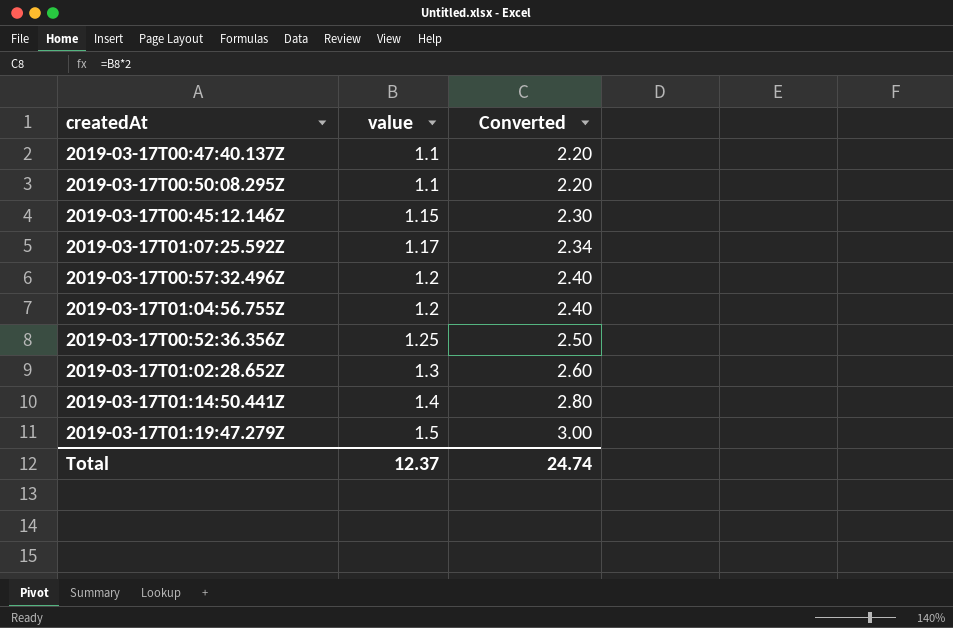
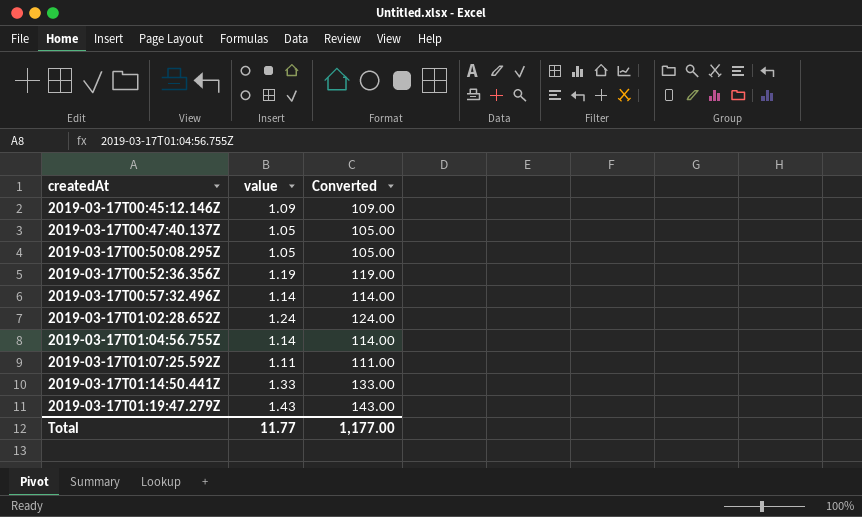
row order: value ascending -> createdAt ascending
column Converted | formula: [value] * 2 -> [value] * 100
2019-03-17T00:45:12.146Z | value: 1.15 -> 1.09
2019-03-17T00:47:40.137Z | value: 1.1 -> 1.05
2019-03-17T00:50:08.295Z | value: 1.1 -> 1.05
2019-03-17T00:52:36.356Z | value: 1.25 -> 1.19
2019-03-17T00:57:32.496Z | value: 1.2 -> 1.14
2019-03-17T01:02:28.652Z | value: 1.3 -> 1.24
2019-03-17T01:04:56.755Z | value: 1.2 -> 1.14
2019-03-17T01:07:25.592Z | value: 1.17 -> 1.11
2019-03-17T01:14:50.441Z | value: 1.4 -> 1.33
2019-03-17T01:19:47.279Z | value: 1.5 -> 1.43
Total | value: 12.37 -> 11.77
Total | Converted: 24.74 -> 1,177.00

